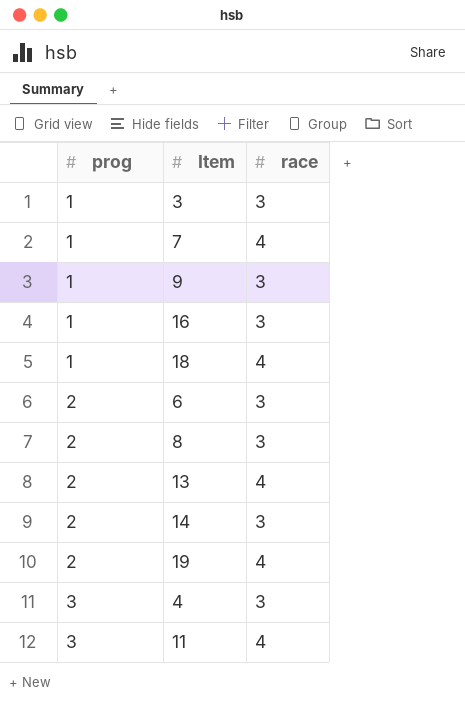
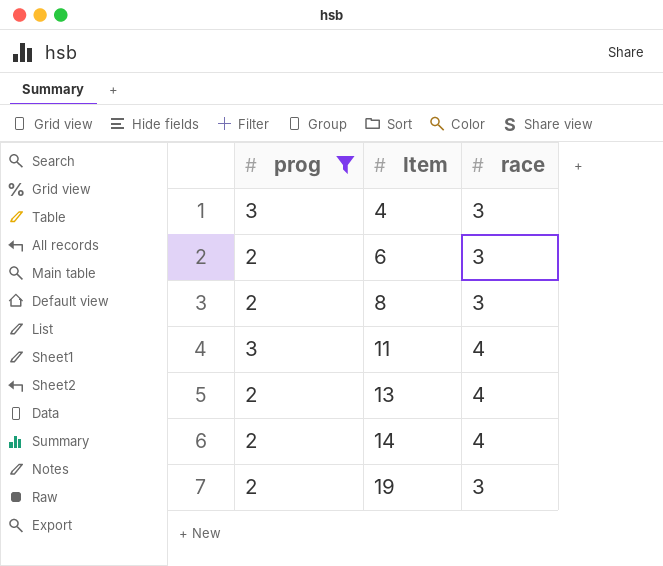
filter: none -> prog != 1
row order: prog ascending -> Item ascending
14 | race: 3 -> 4
19 | race: 4 -> 3

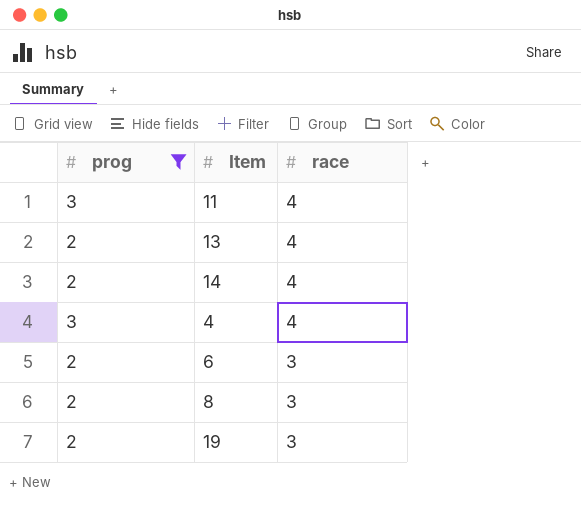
row order: Item ascending -> race descending
4 | race: 3 -> 4

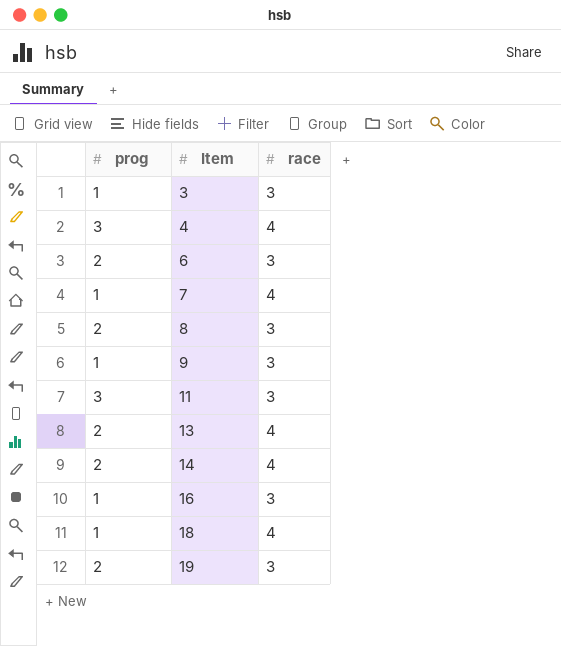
filter: prog != 1 -> none
row order: race descending -> Item ascending
11 | race: 4 -> 3

